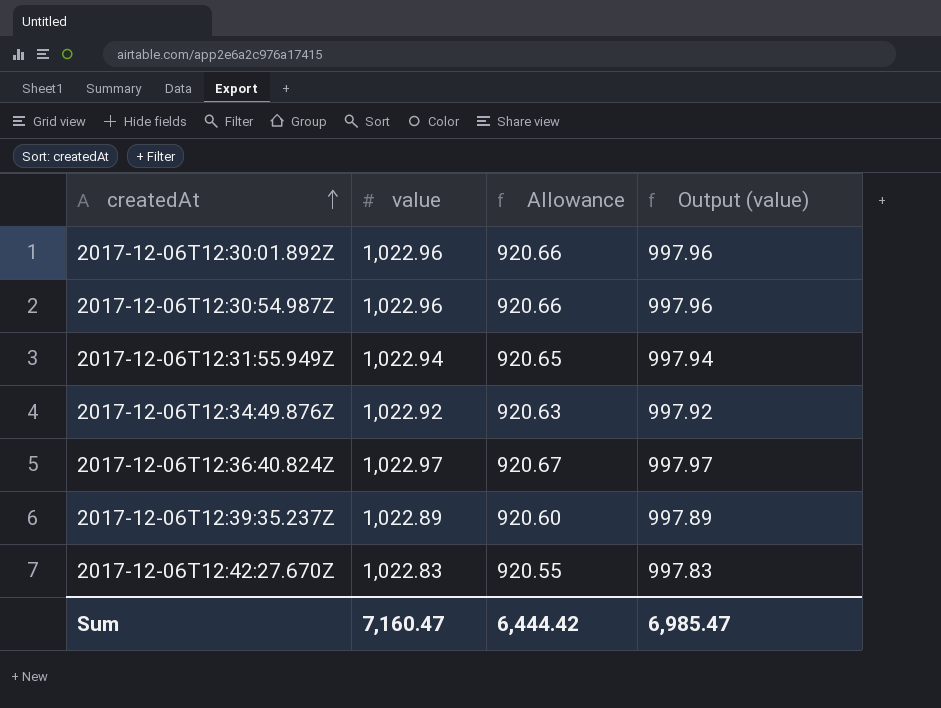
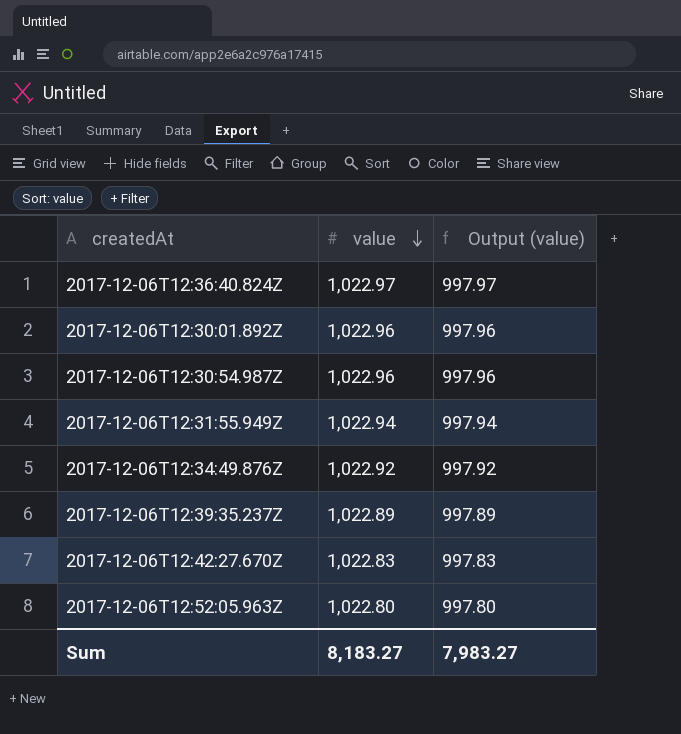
row order: createdAt ascending -> value descending
column Allowance | formula: [value] * 0.9 -> none
row 2017-12-06T12:52:05.963Z: none -> 1,022.80 | 997.80
Sum | value: 7,160.47 -> 8,183.27
Sum | Output (value): 6,985.47 -> 7,983.27

